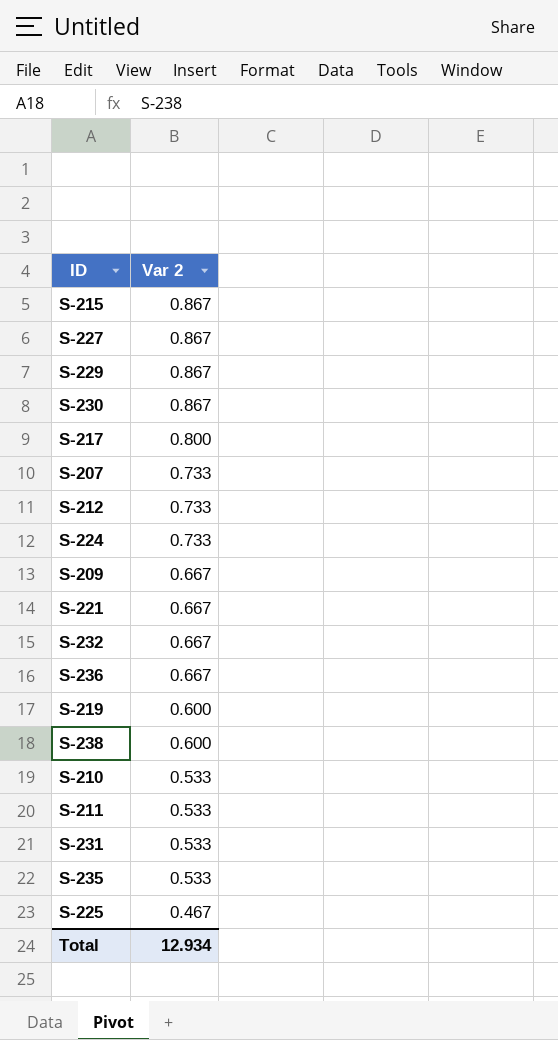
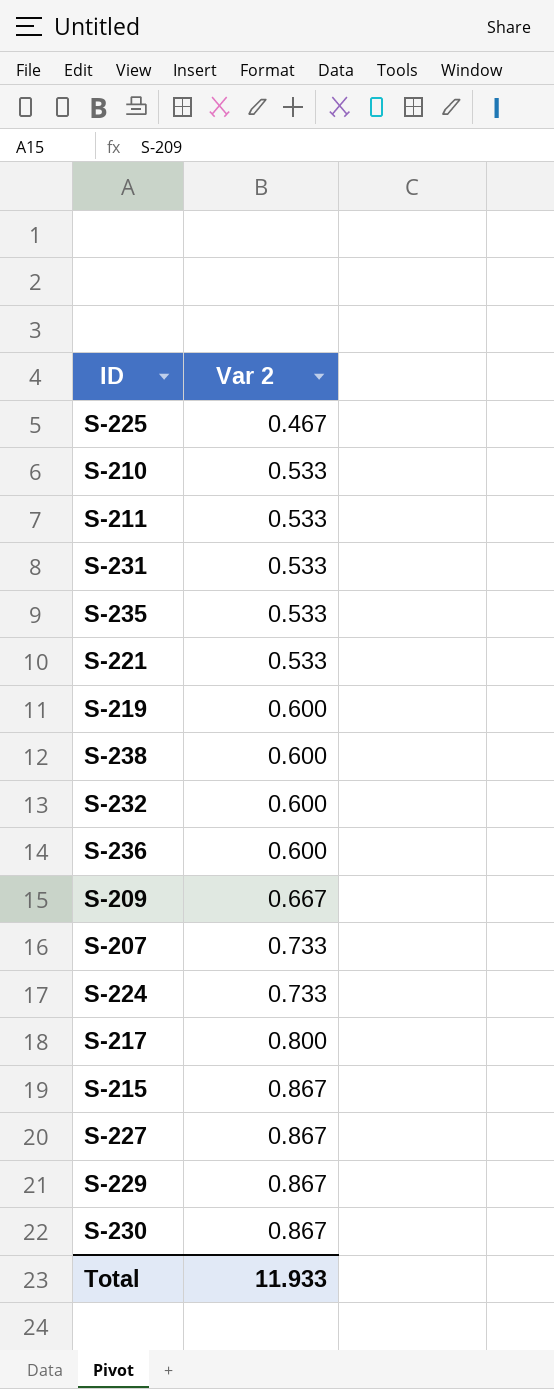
row order: Var 2 descending -> Var 2 ascending
row S-212: 0.733 -> none
S-221 | Var 2: 0.667 -> 0.533
S-232 | Var 2: 0.667 -> 0.600
S-236 | Var 2: 0.667 -> 0.600
Total | Var 2: 12.934 -> 11.933

